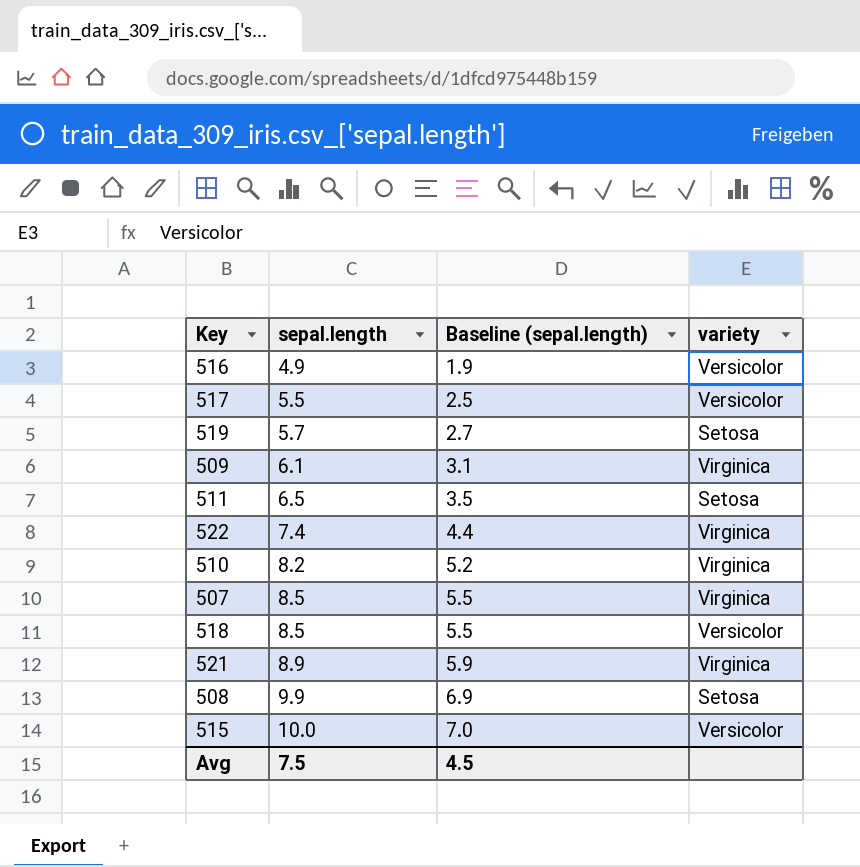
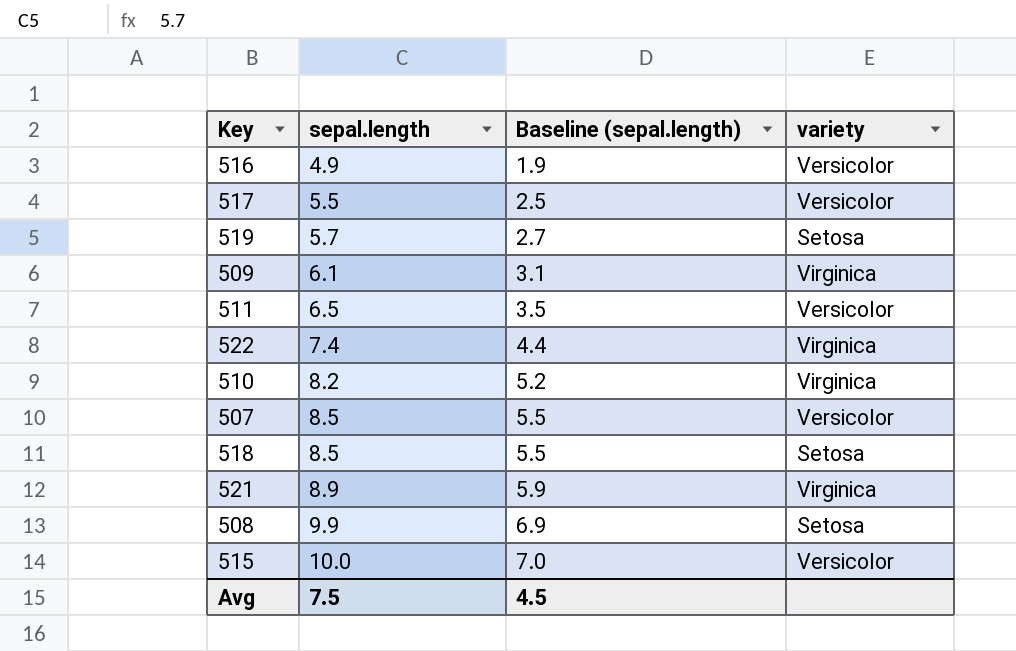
511 | variety: Setosa -> Versicolor
507 | variety: Virginica -> Versicolor
518 | variety: Versicolor -> Setosa

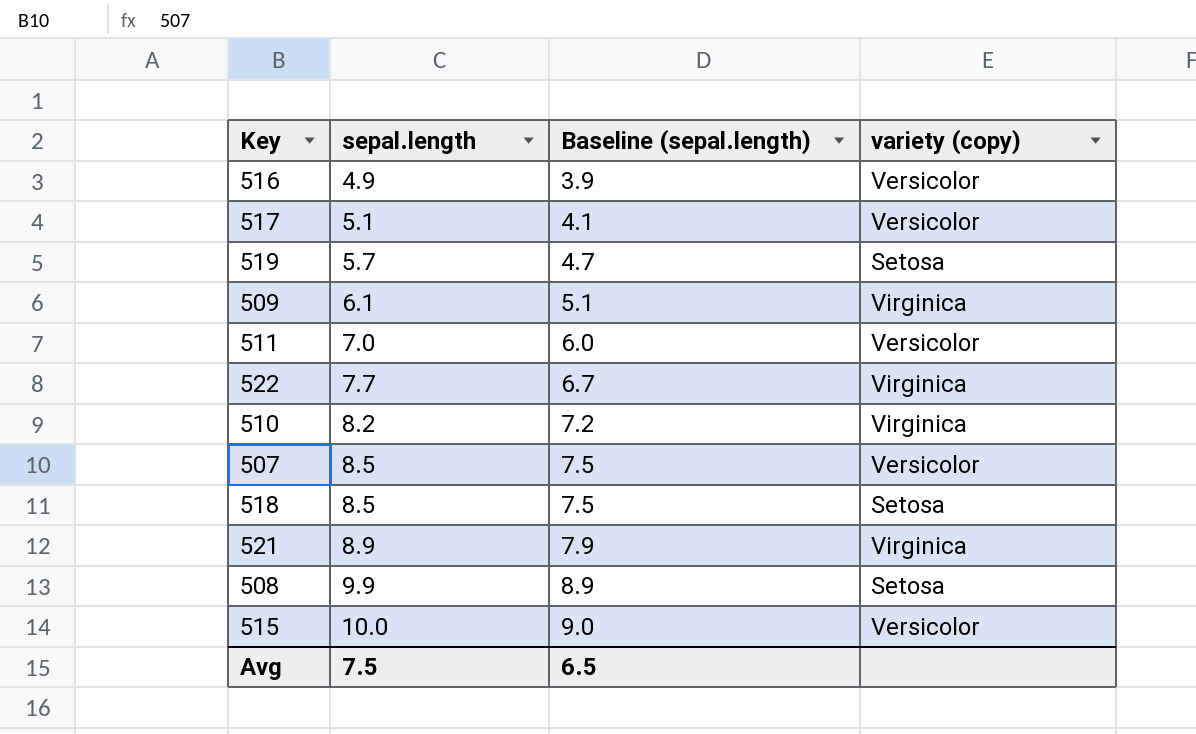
column Baseline (sepal.length) | formula: [sepal.length] - 3 -> [sepal.length] - 1
column name: variety -> variety (copy)
517 | sepal.length: 5.5 -> 5.1
511 | sepal.length: 6.5 -> 7.0
522 | sepal.length: 7.4 -> 7.7
Avg | Baseline (sepal.length): 4.5 -> 6.5

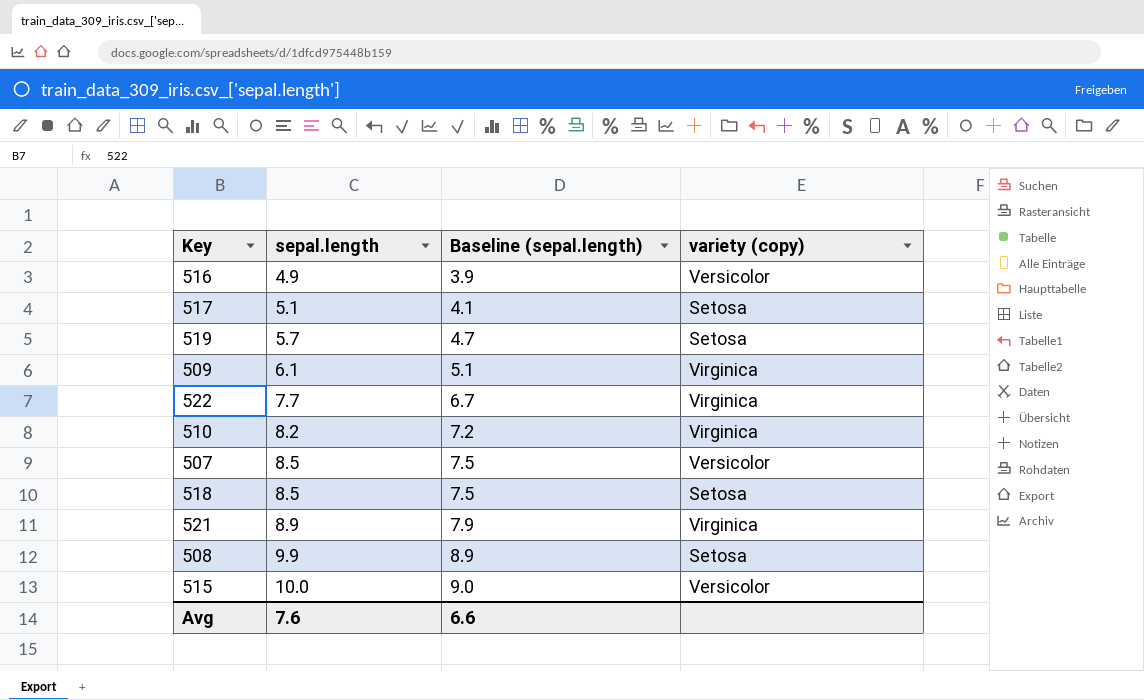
row 511: 7.0 | 6.0 | Versicolor -> none
517 | variety (copy): Versicolor -> Setosa
Avg | sepal.length: 7.5 -> 7.6
Avg | Baseline (sepal.length): 6.5 -> 6.6

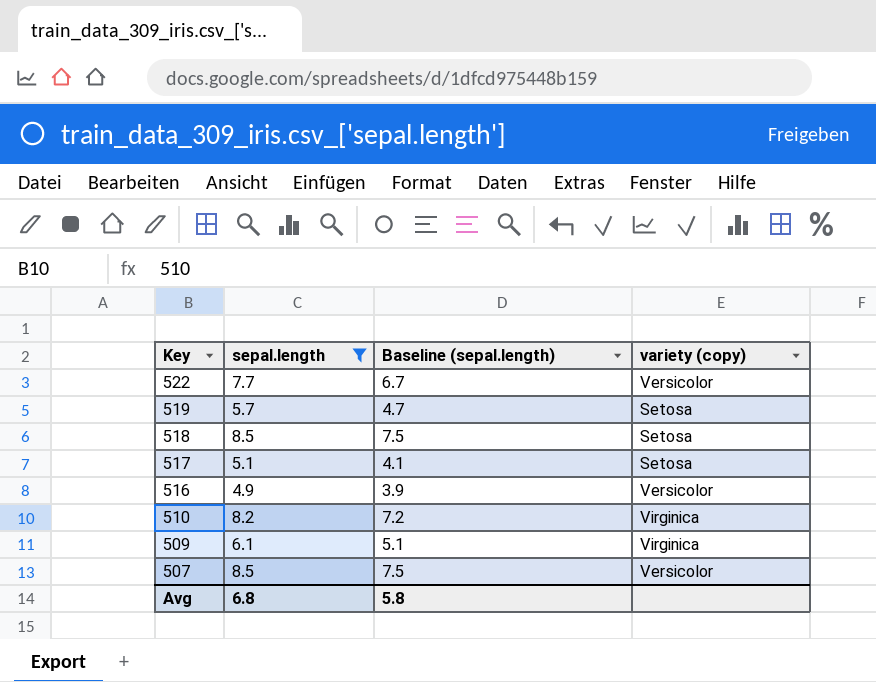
filter: none -> sepal.length <= 8.5
row order: sepal.length ascending -> Key descending
522 | variety (copy): Virginica -> Versicolor
Avg | sepal.length: 7.6 -> 6.8
Avg | Baseline (sepal.length): 6.6 -> 5.8

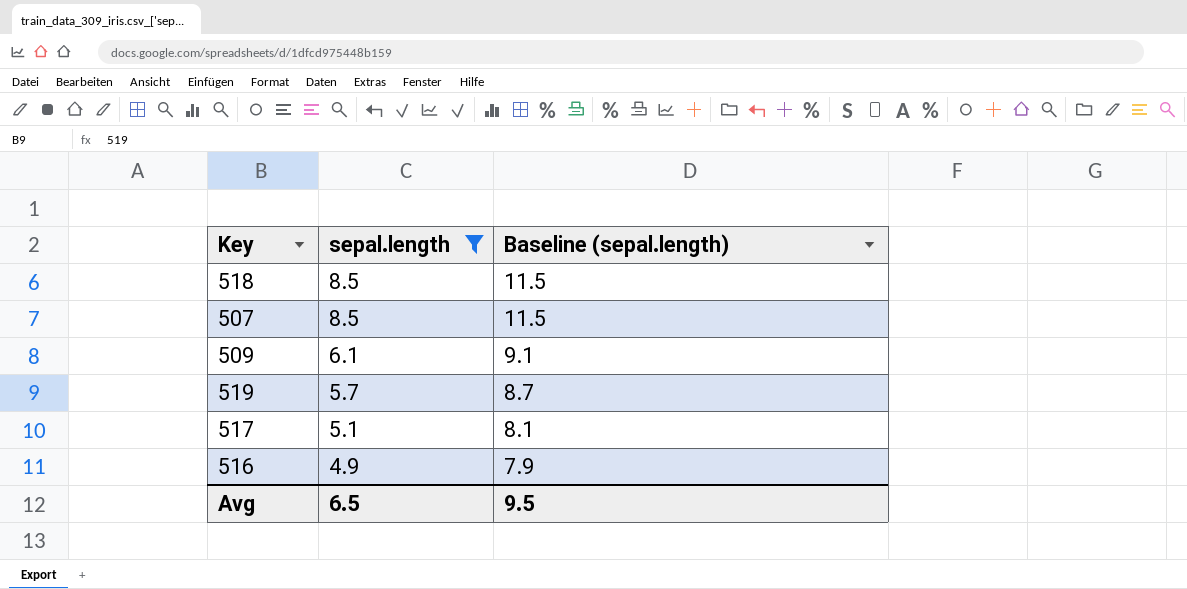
row order: Key descending -> sepal.length descending
column variety (copy) | position: 4 -> none
column Baseline (sepal.length) | formula: [sepal.length] - 1 -> [sepal.length] + 3
row 522: 7.7 | 6.7 | Versicolor -> none
row 510: 8.2 | 7.2 | Virginica -> none
Avg | sepal.length: 6.8 -> 6.5
Avg | Baseline (sepal.length): 5.8 -> 9.5

